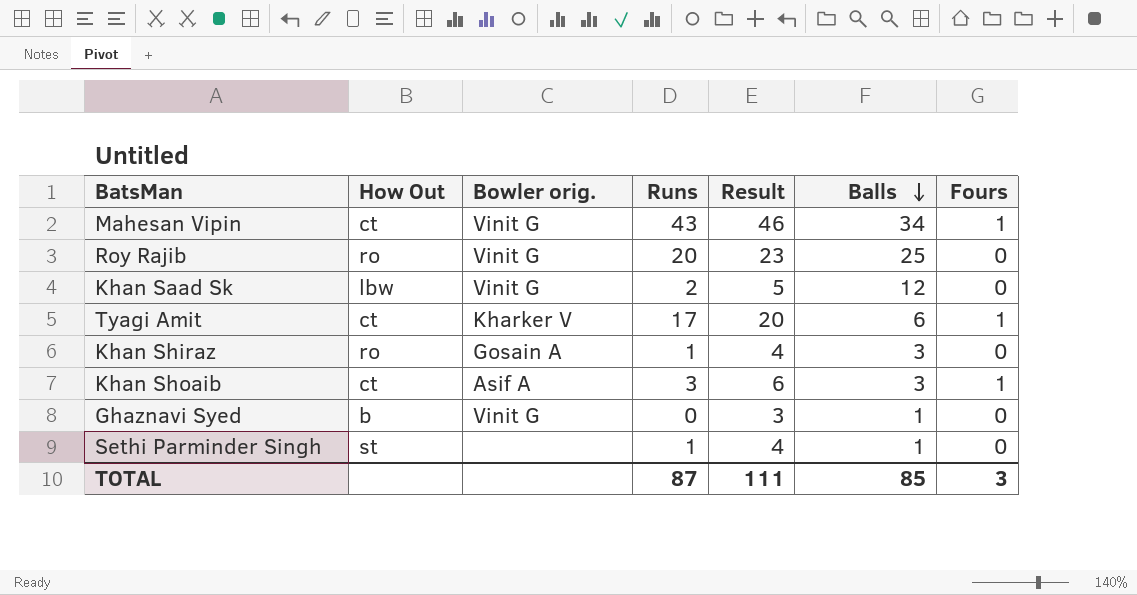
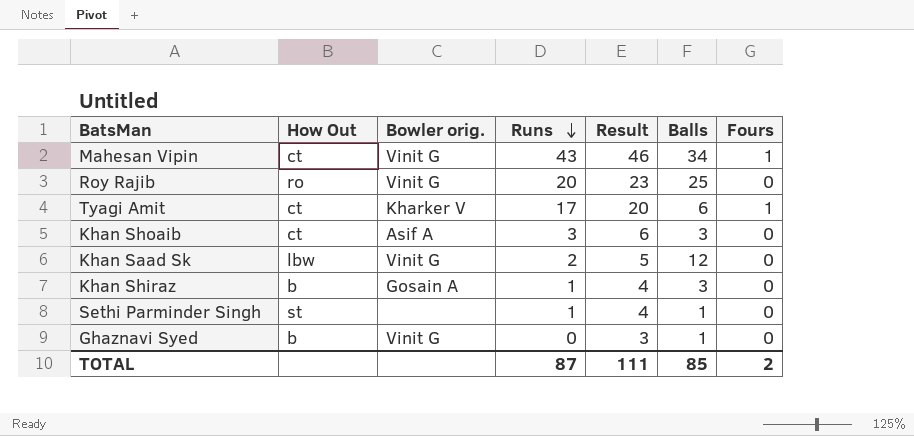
row order: Balls descending -> Runs descending
Khan Shoaib | Fours: 1 -> 0
Khan Shiraz | How Out: ro -> b
TOTAL | Fours: 3 -> 2

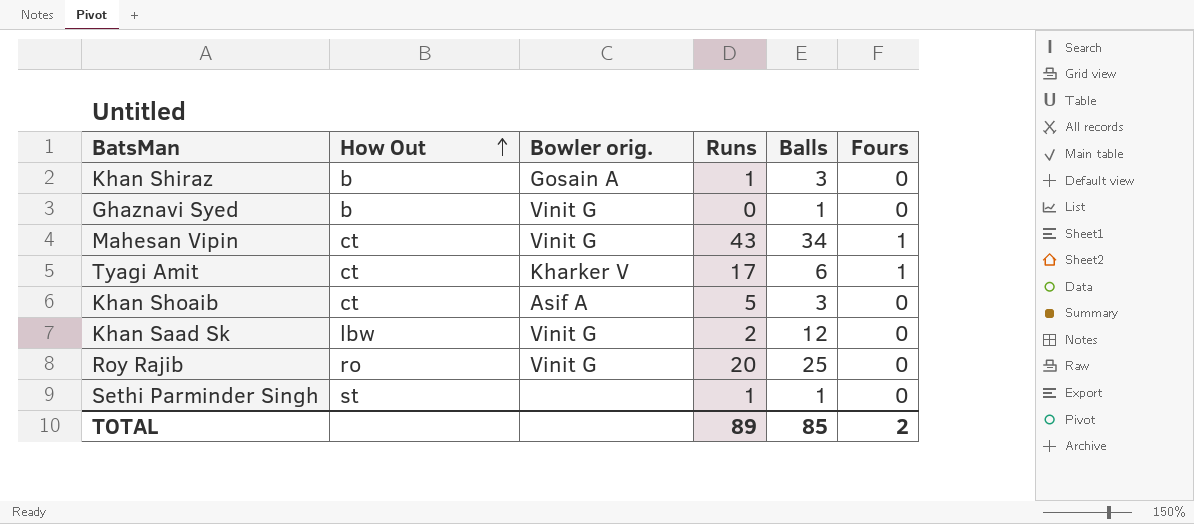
row order: Runs descending -> How Out ascending
column Result | formula: [Runs] + 3 -> none
Khan Shoaib | Runs: 3 -> 5
TOTAL | Runs: 87 -> 89

